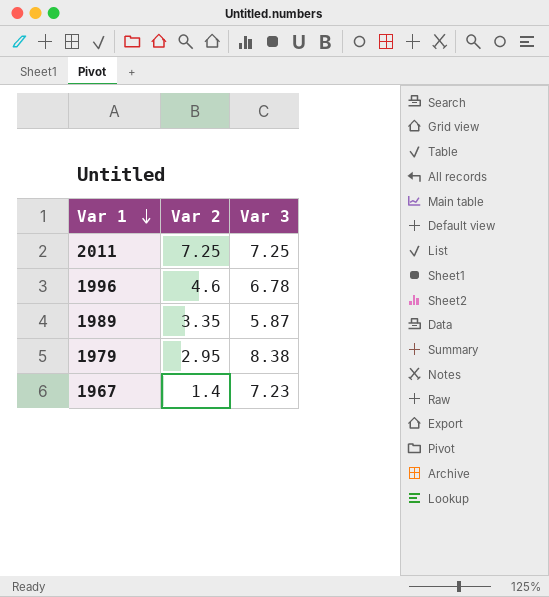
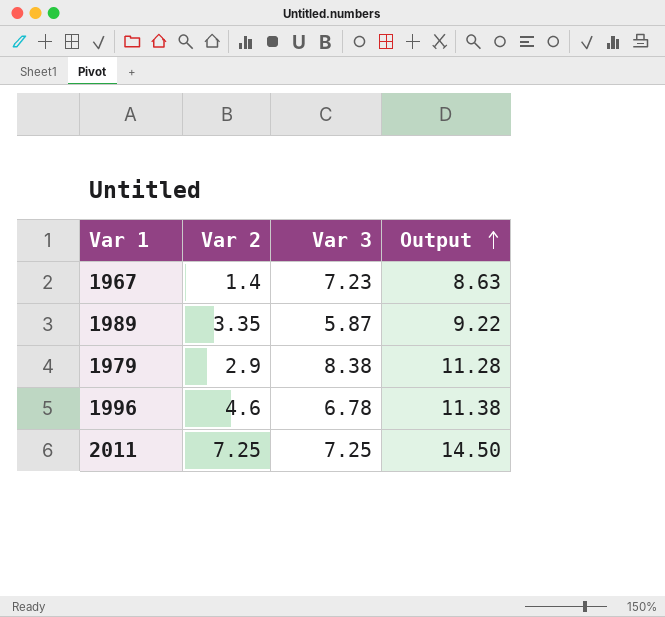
row order: Var 1 descending -> Output ascending
column Output | formula: none -> [Var 2] + [Var 3]
1979 | Var 2: 2.95 -> 2.9

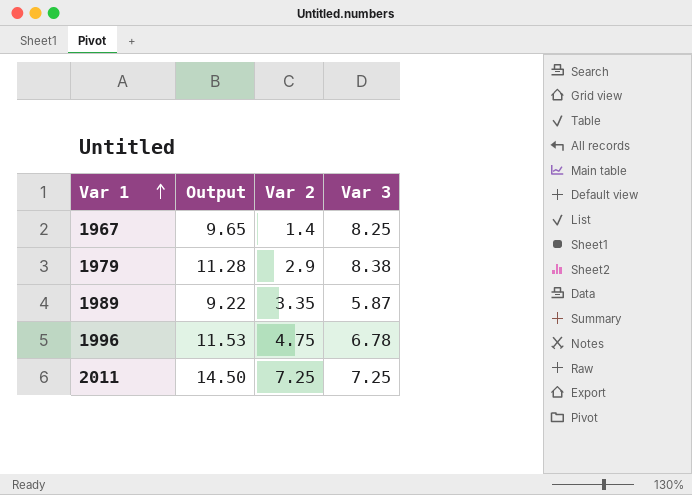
row order: Output ascending -> Var 1 ascending
column Output | position: 4 -> 2
1967 | Output: 8.63 -> 9.65
1967 | Var 3: 7.23 -> 8.25
1996 | Output: 11.38 -> 11.53
1996 | Var 2: 4.6 -> 4.75

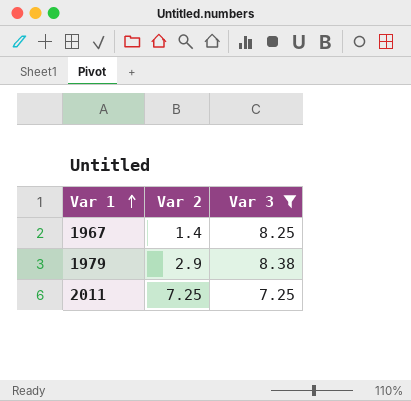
filter: none -> Var 3 >= 7.25
column Output | formula: [Var 2] + [Var 3] -> none

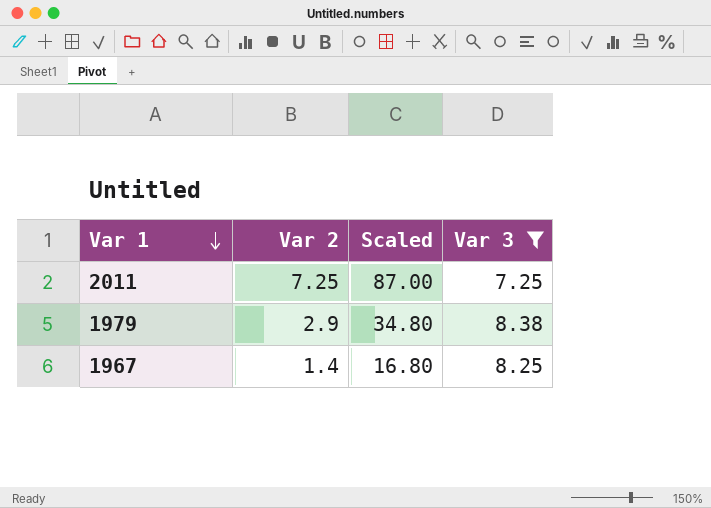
row order: Var 1 ascending -> Var 1 descending
column Scaled | formula: none -> [Var 2] * 12

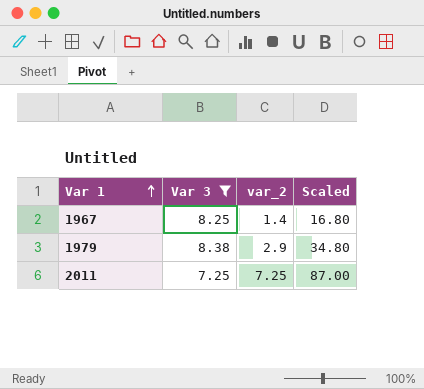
row order: Var 1 descending -> Var 1 ascending
column Var 3 | position: 4 -> 2
column name: Var 2 -> var_2

